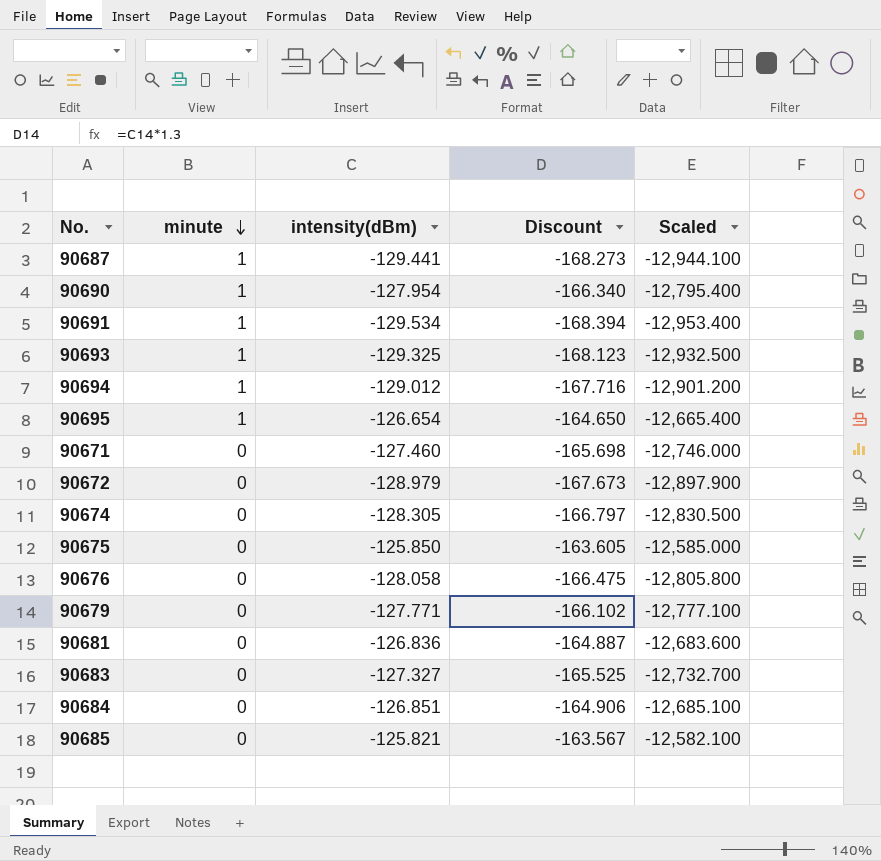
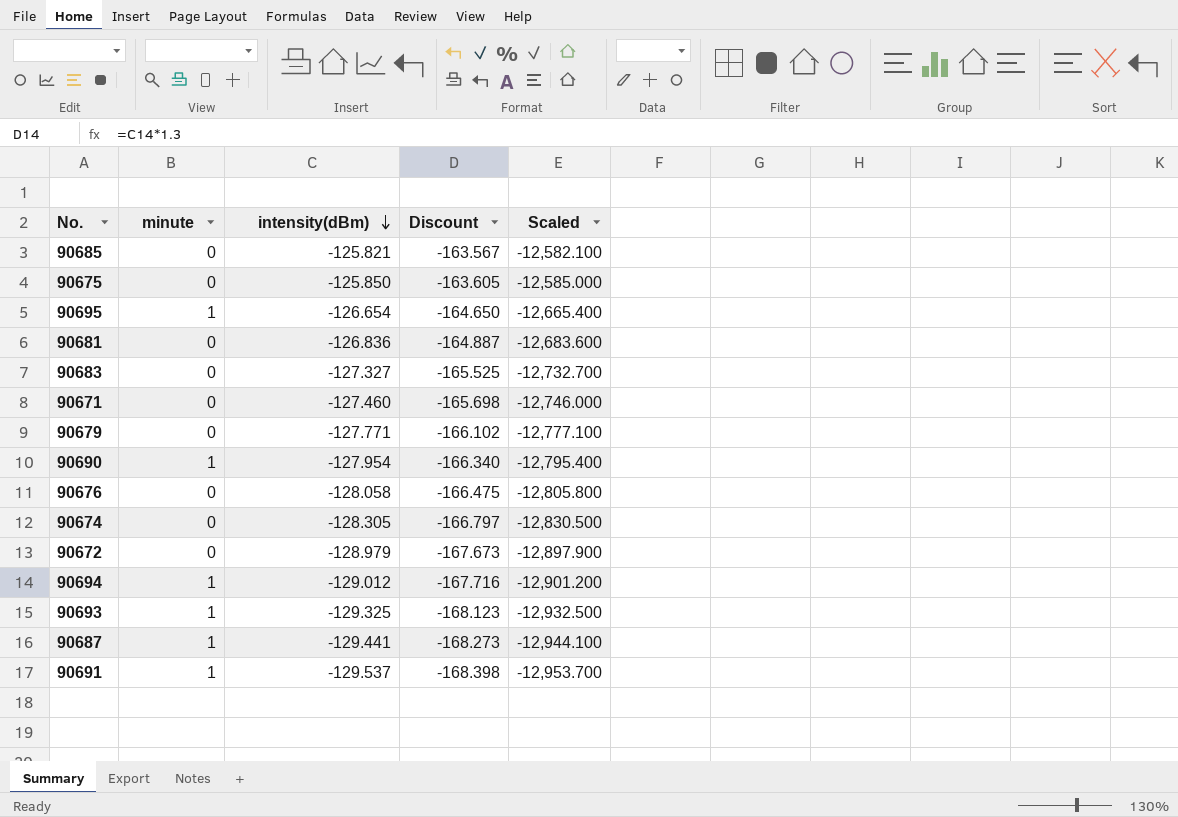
row order: minute descending -> intensity(dBm) descending
row 90684: 0 | -126.851 | -164.906 | -12,685.100 -> none
90691 | intensity(dBm): -129.534 -> -129.537
90691 | Discount: -168.394 -> -168.398
90691 | Scaled: -12,953.400 -> -12,953.700

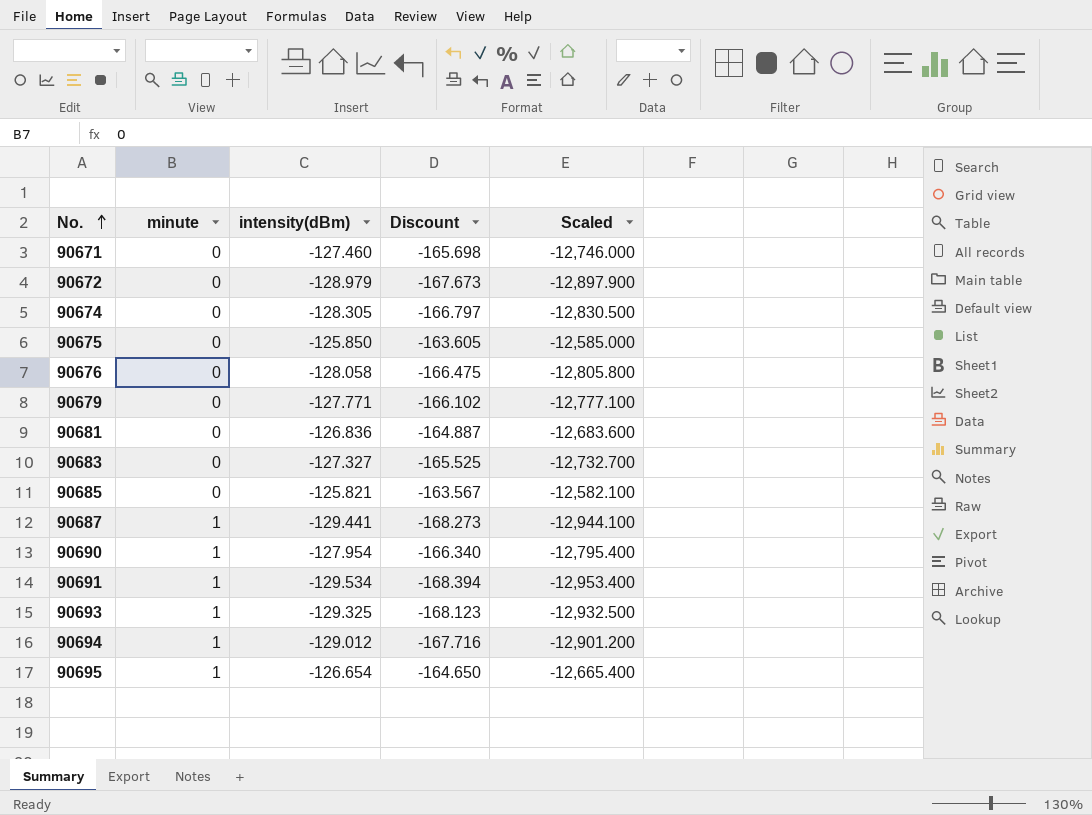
row order: intensity(dBm) descending -> No. ascending
90691 | intensity(dBm): -129.537 -> -129.534
90691 | Discount: -168.398 -> -168.394
90691 | Scaled: -12,953.700 -> -12,953.400

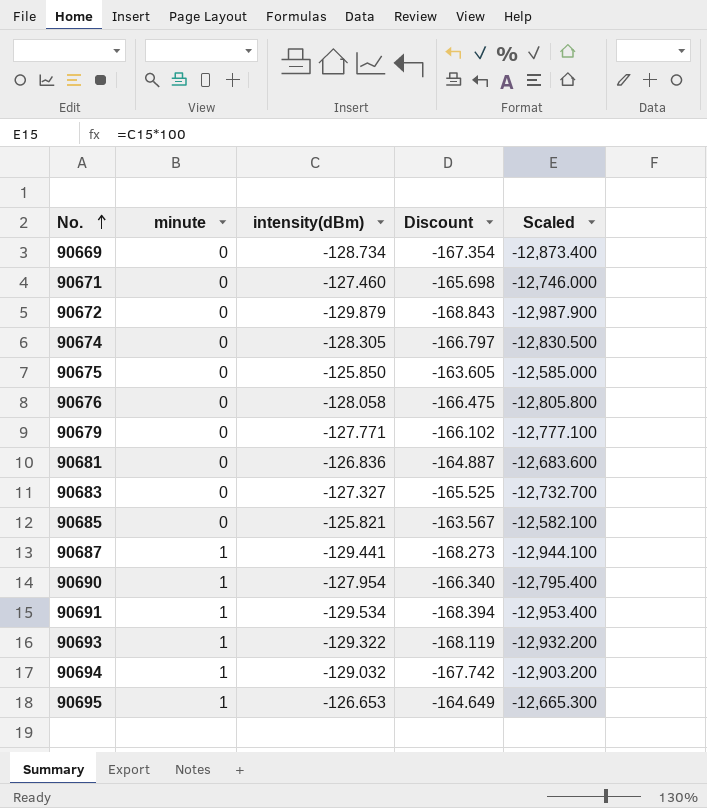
row 90669: none -> 0 | -128.734 | -167.354 | -12,873.400
90672 | intensity(dBm): -128.979 -> -129.879
90672 | Discount: -167.673 -> -168.843
90672 | Scaled: -12,897.900 -> -12,987.900
90693 | intensity(dBm): -129.325 -> -129.322
90693 | Discount: -168.123 -> -168.119
90693 | Scaled: -12,932.500 -> -12,932.200
90694 | intensity(dBm): -129.012 -> -129.032
90694 | Discount: -167.716 -> -167.742
90694 | Scaled: -12,901.200 -> -12,903.200
90695 | intensity(dBm): -126.654 -> -126.653
90695 | Discount: -164.650 -> -164.649
90695 | Scaled: -12,665.400 -> -12,665.300

